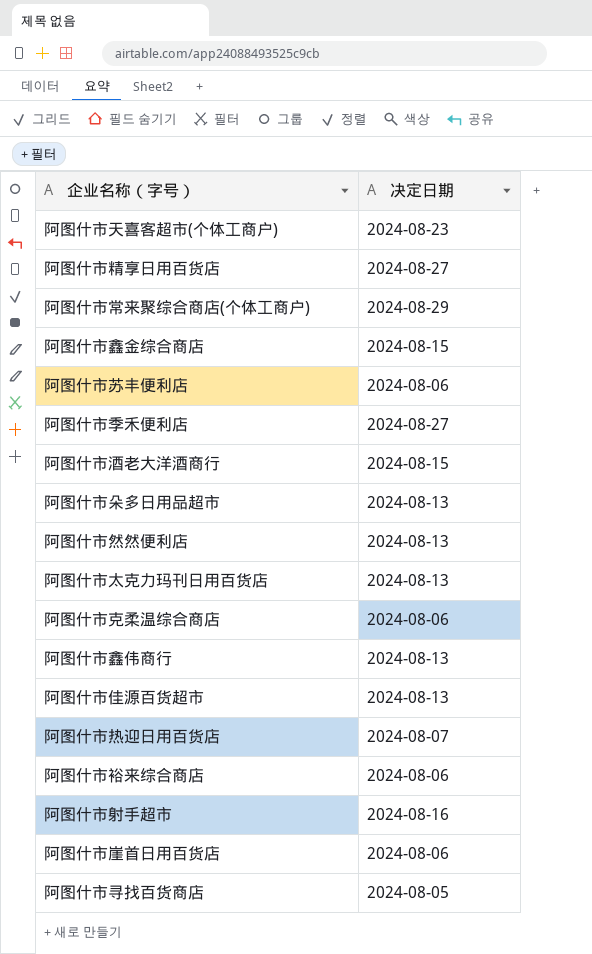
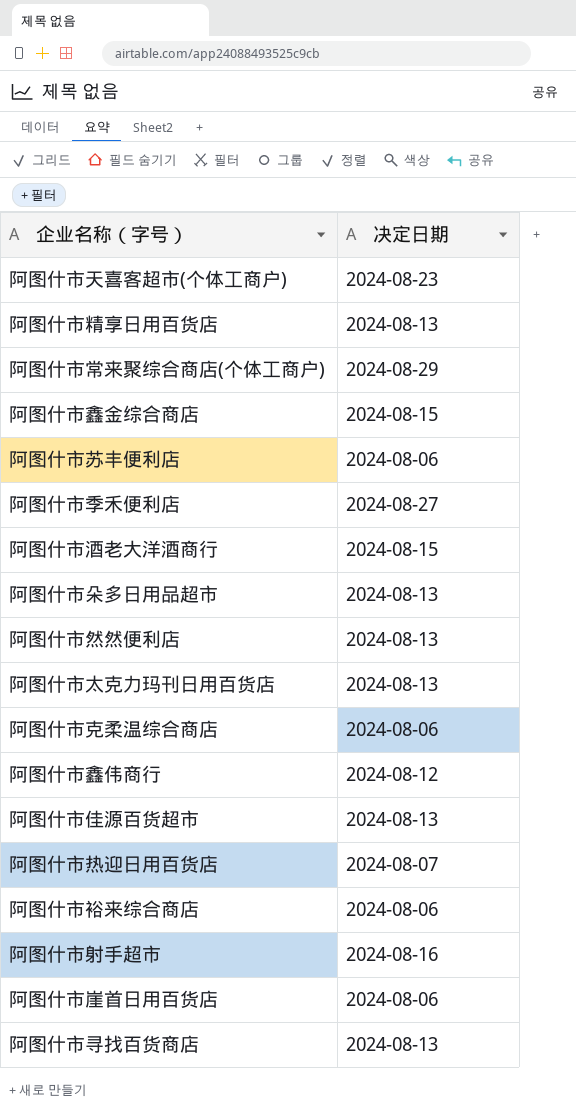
阿图什市精享日用百货店 | 决定日期: 2024-08-27 -> 2024-08-13
阿图什市鑫伟商行 | 决定日期: 2024-08-13 -> 2024-08-12
阿图什市寻找百货商店 | 决定日期: 2024-08-05 -> 2024-08-13

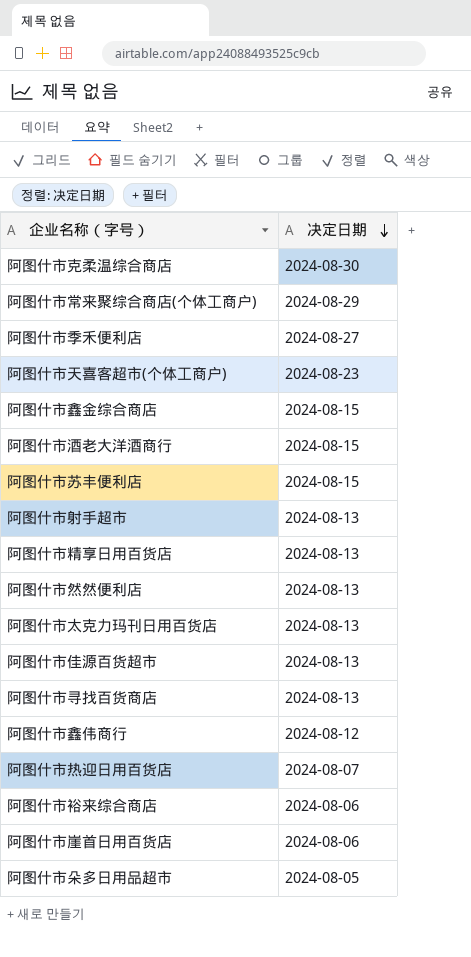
row order: none -> 决定日期 descending
阿图什市克柔温综合商店 | 决定日期: 2024-08-06 -> 2024-08-30
阿图什市苏丰便利店 | 决定日期: 2024-08-06 -> 2024-08-15
阿图什市射手超市 | 决定日期: 2024-08-16 -> 2024-08-13
阿图什市朵多日用品超市 | 决定日期: 2024-08-13 -> 2024-08-05

